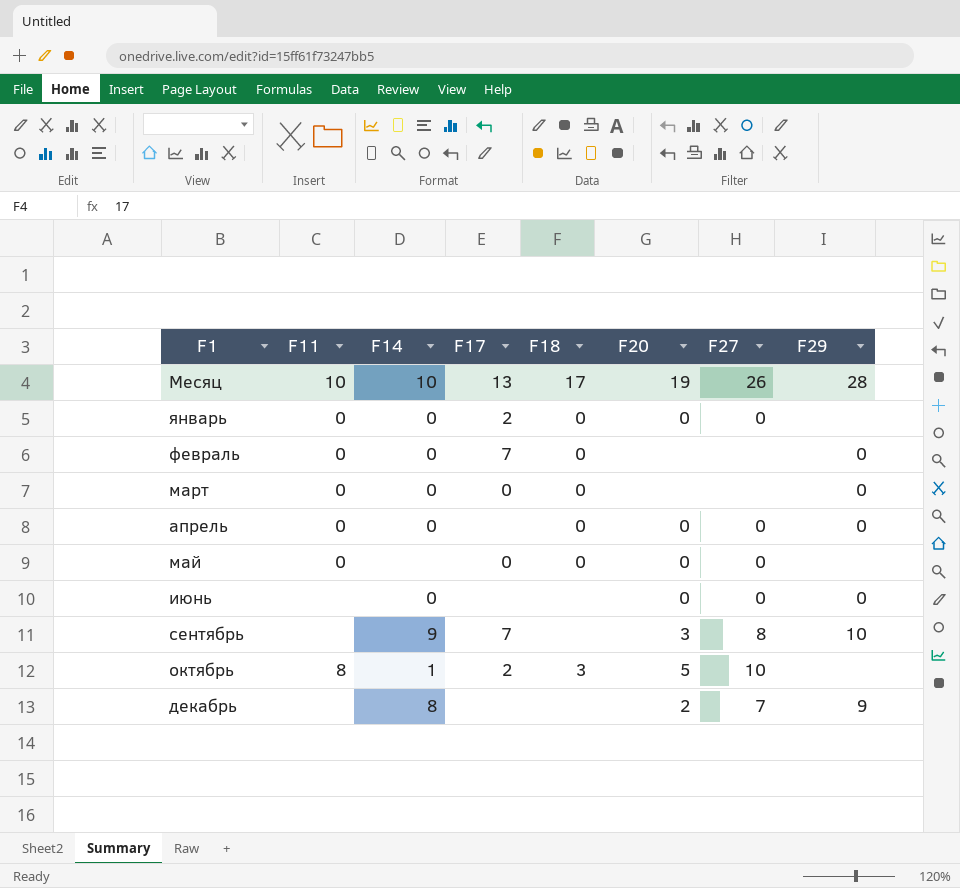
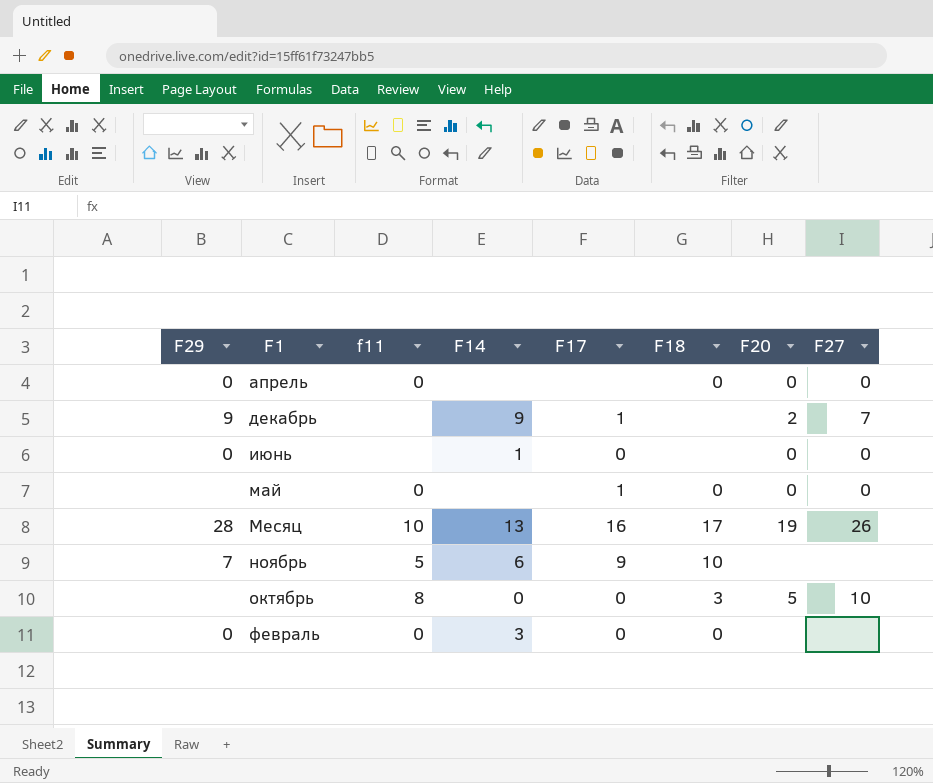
row order: none -> F1 ascending
column F29 | position: 8 -> 1
column name: F11 -> f11
row январь: 0 | 0 | 2 | 0 | 0 | 0 | none -> none
row март: 0 | 0 | 0 | 0 | none | none | 0 -> none
row сентябрь: none | 9 | 7 | none | 3 | 8 | 10 -> none
апрель | F14: 0 -> none
декабрь | F14: 8 -> 9
декабрь | F17: none -> 1
июнь | F14: 0 -> 1
июнь | F17: none -> 0
май | F17: 0 -> 1
Месяц | F14: 10 -> 13
Месяц | F17: 13 -> 16
row ноябрь: none -> 7 | 5 | 6 | 9 | 10 | none | none
октябрь | F14: 1 -> 0
октябрь | F17: 2 -> 0
февраль | F14: 0 -> 3
февраль | F17: 7 -> 0

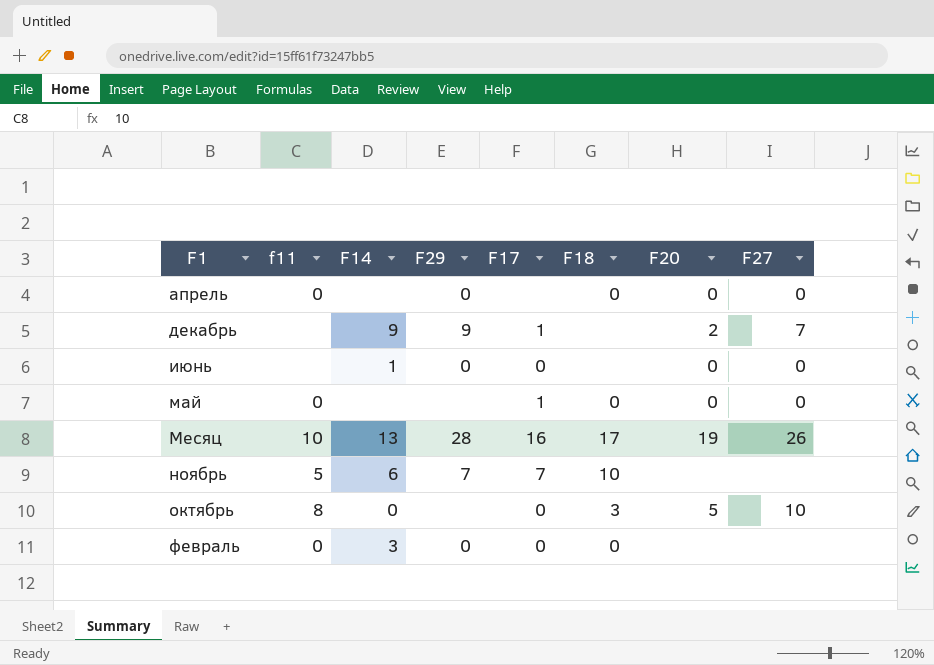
column F29 | position: 1 -> 4
ноябрь | F17: 9 -> 7

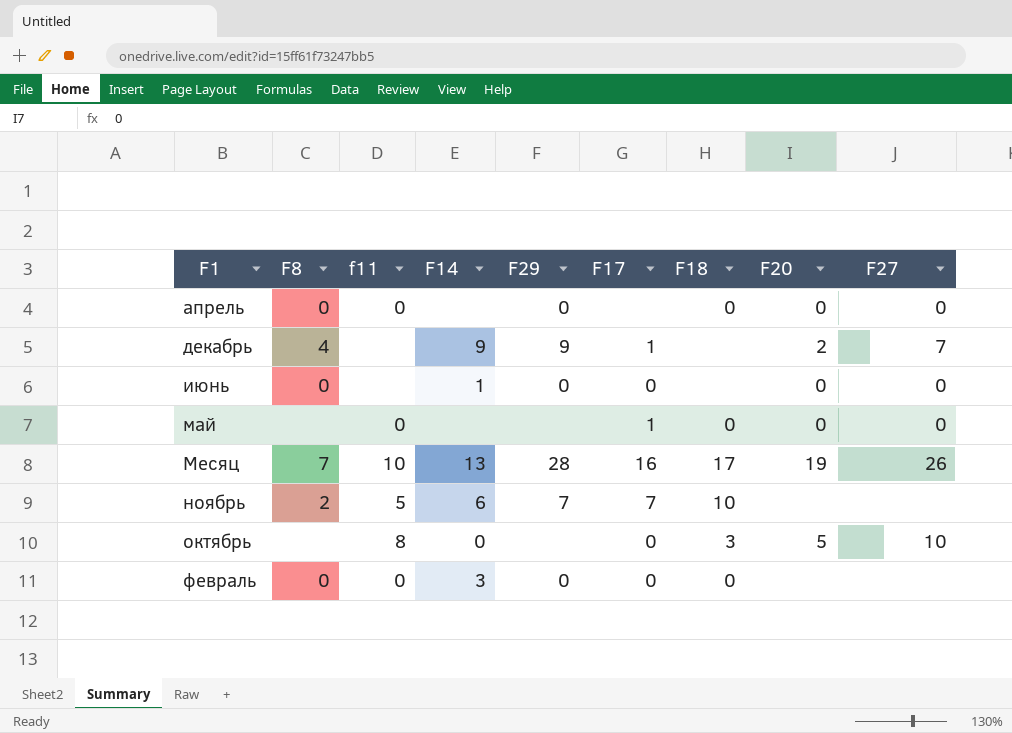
column F8 | position: none -> 2

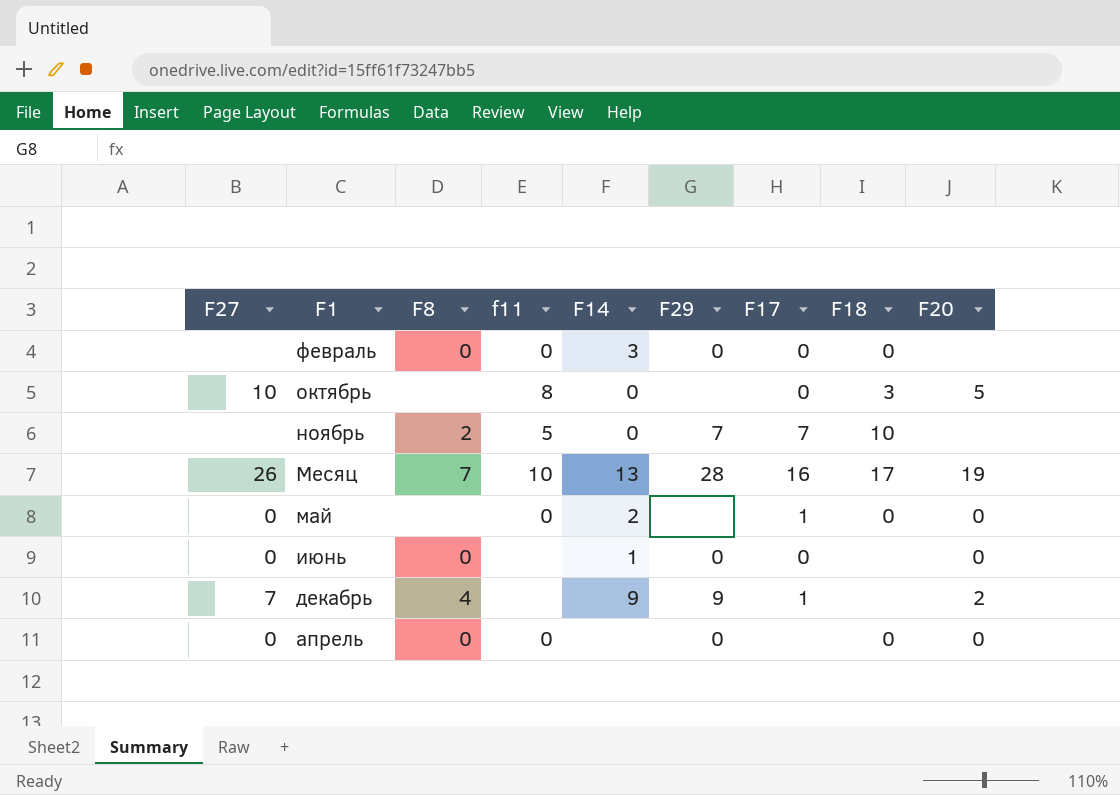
row order: F1 ascending -> F1 descending
column F27 | position: 9 -> 1
ноябрь | F14: 6 -> 0
май | F14: none -> 2

